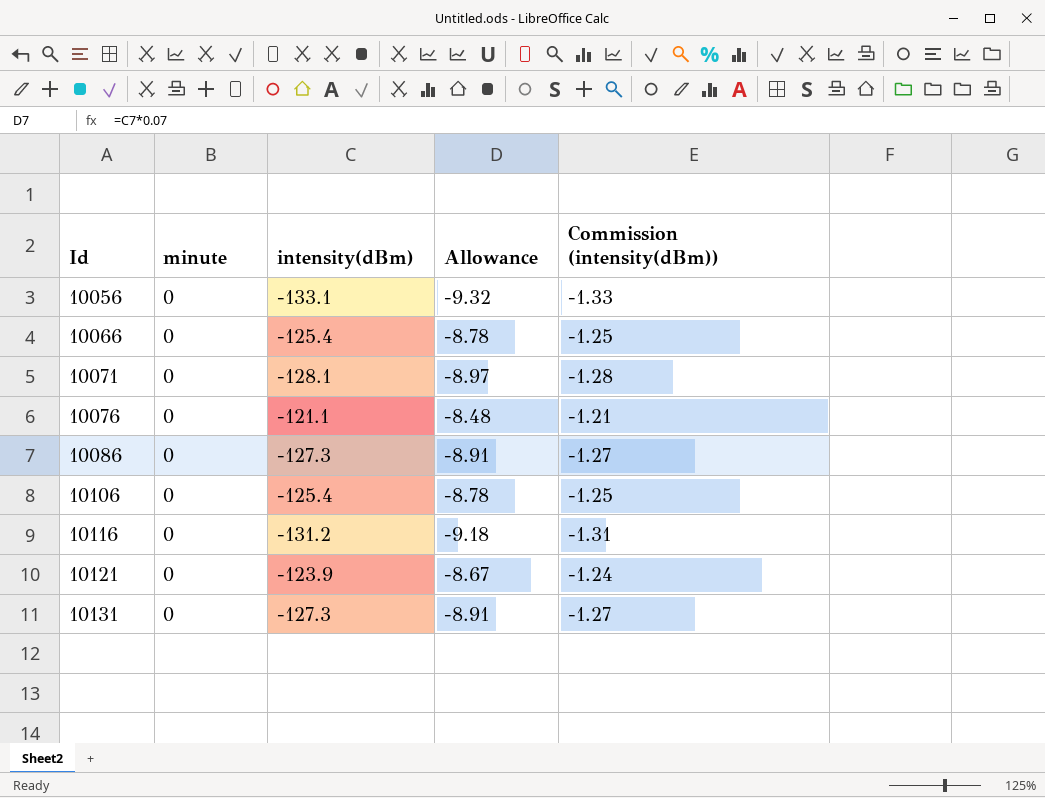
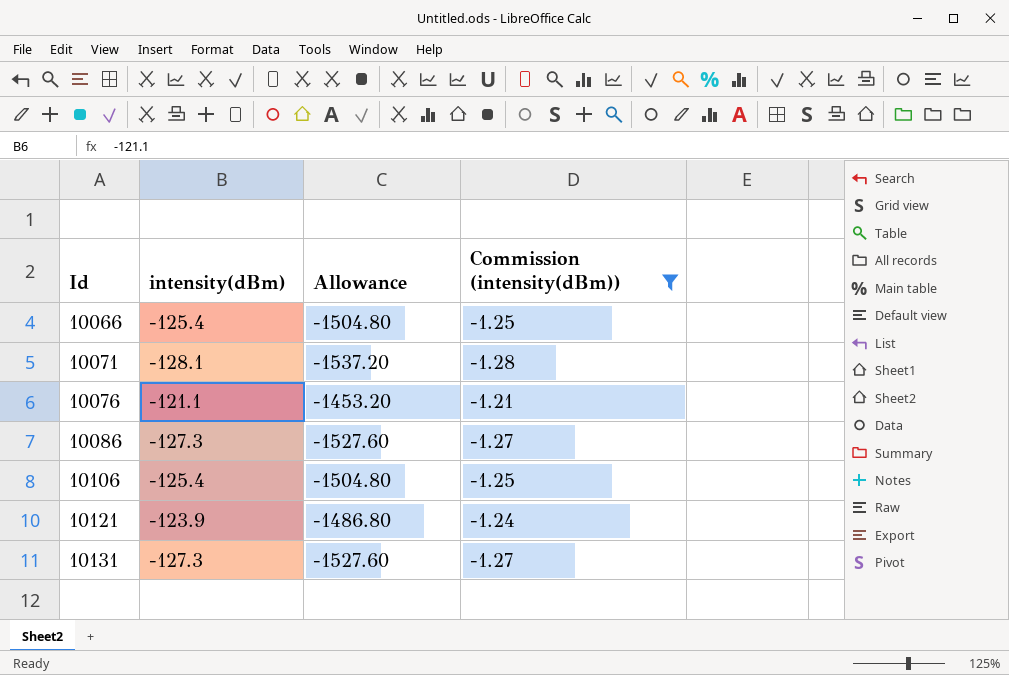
filter: none -> Commission (intensity(dBm)) >= -1.28
column minute | position: 2 -> none
column Allowance | formula: [intensity(dBm)] * 0.07 -> [intensity(dBm)] * 12

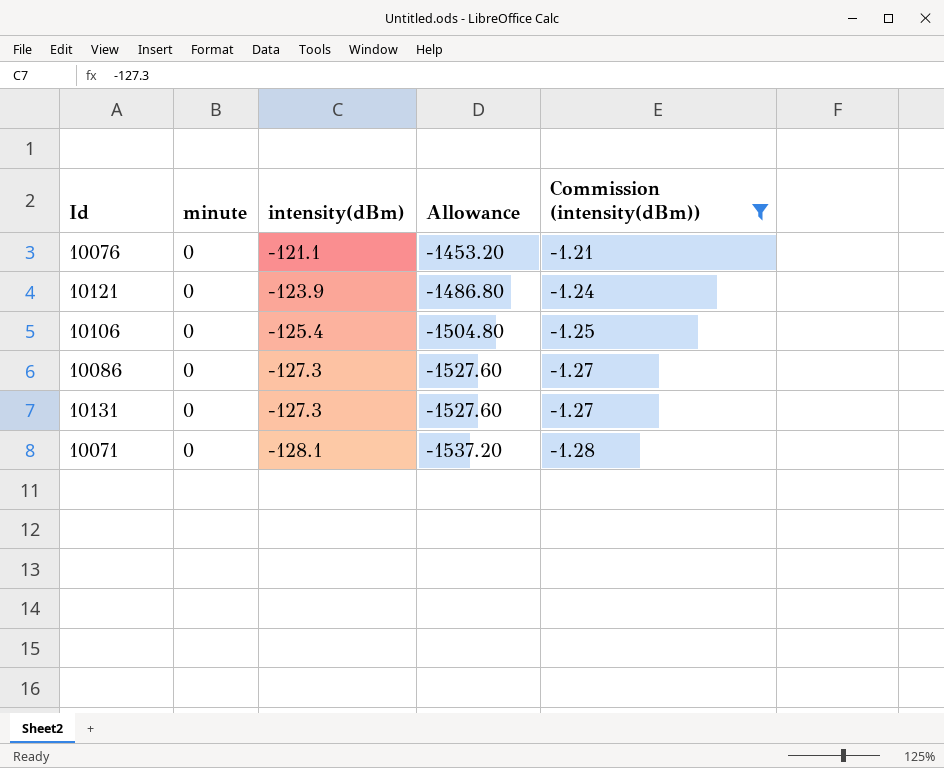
row order: Id ascending -> intensity(dBm) descending
column minute | position: none -> 2
row 10066: -125.4 | -1504.80 | -1.25 -> none

